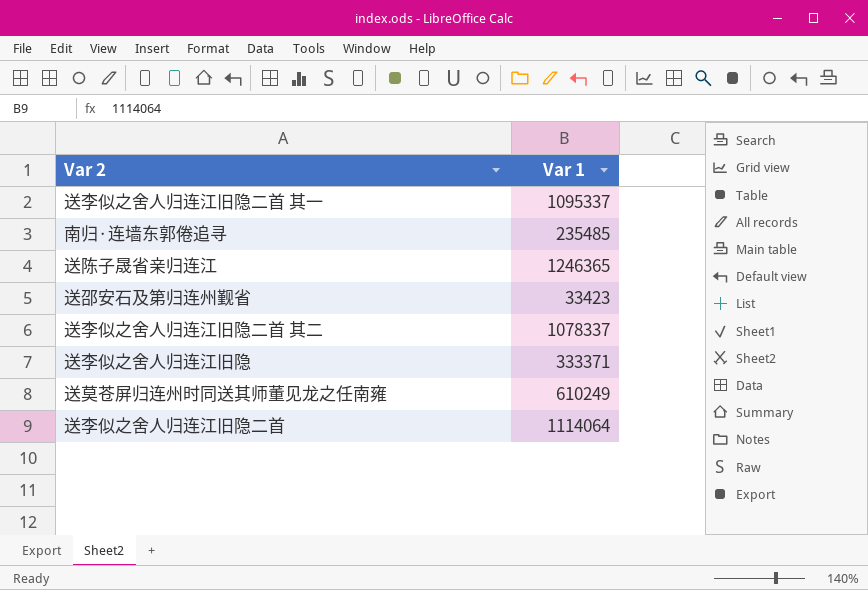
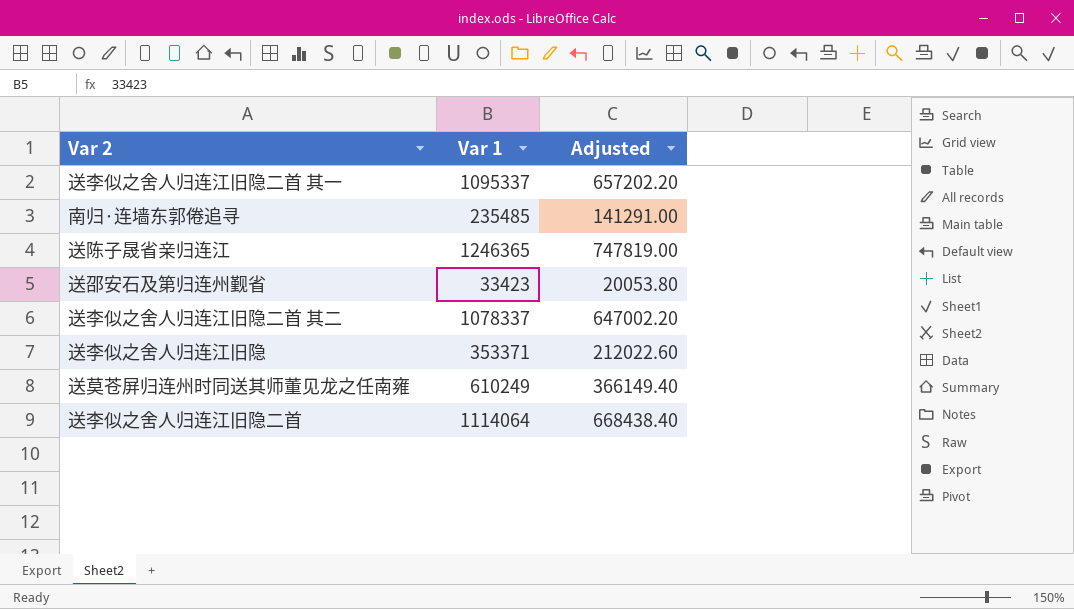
column Adjusted | formula: none -> [Var 1] * 0.6
送李似之舍人归连江旧隐 | Var 1: 333371 -> 353371

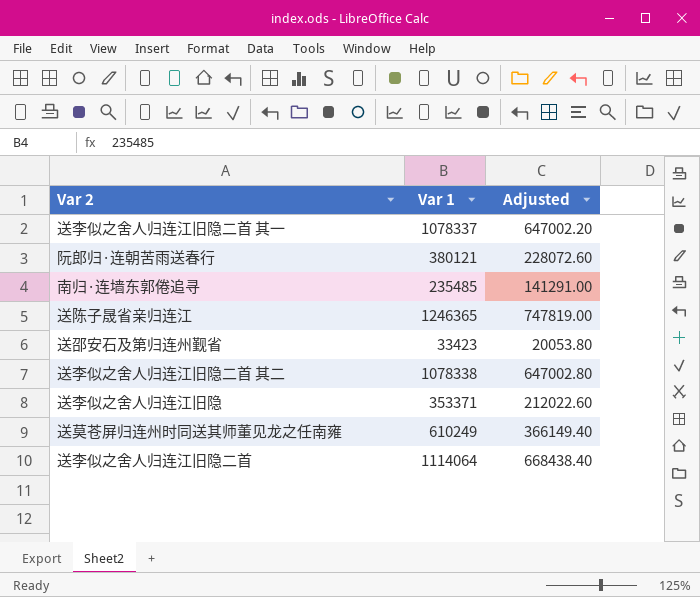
送李似之舍人归连江旧隐二首 其一 | Var 1: 1095337 -> 1078337
送李似之舍人归连江旧隐二首 其一 | Adjusted: 657202.20 -> 647002.20
row 阮郎归·连朝苦雨送春行: none -> 380121 | 228072.60
送李似之舍人归连江旧隐二首 其二 | Var 1: 1078337 -> 1078338
送李似之舍人归连江旧隐二首 其二 | Adjusted: 647002.20 -> 647002.80

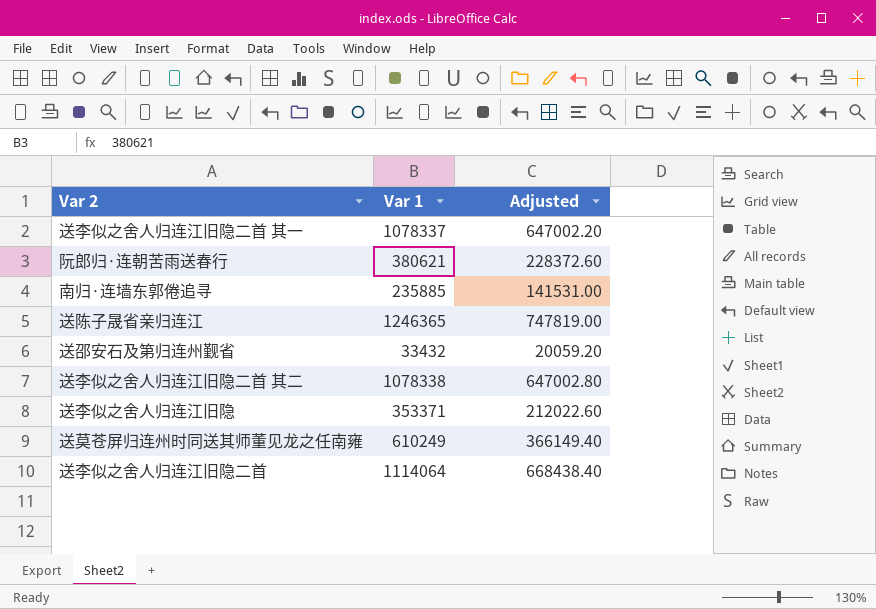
阮郎归·连朝苦雨送春行 | Var 1: 380121 -> 380621
阮郎归·连朝苦雨送春行 | Adjusted: 228072.60 -> 228372.60
南归·连墙东郭倦追寻 | Var 1: 235485 -> 235885
南归·连墙东郭倦追寻 | Adjusted: 141291.00 -> 141531.00
送邵安石及第归连州觐省 | Var 1: 33423 -> 33432
送邵安石及第归连州觐省 | Adjusted: 20053.80 -> 20059.20

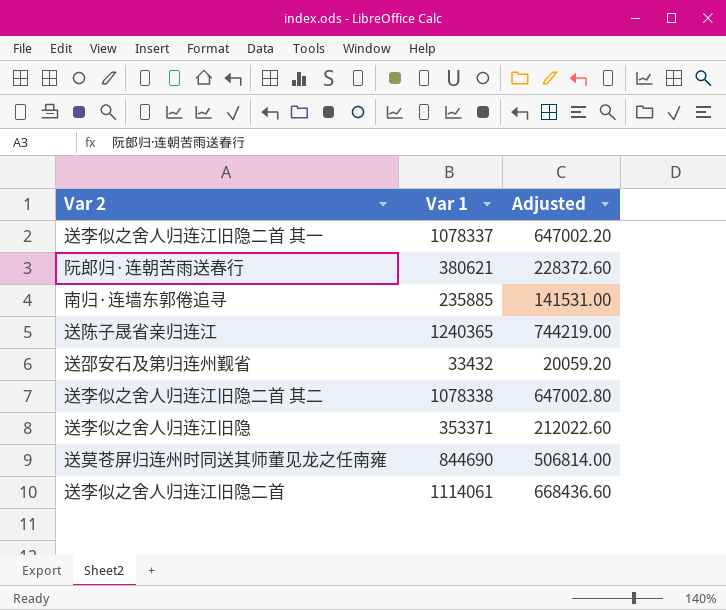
送陈子晟省亲归连江 | Var 1: 1246365 -> 1240365
送陈子晟省亲归连江 | Adjusted: 747819.00 -> 744219.00
送莫苍屏归连州时同送其师董见龙之任南雍 | Var 1: 610249 -> 844690
送莫苍屏归连州时同送其师董见龙之任南雍 | Adjusted: 366149.40 -> 506814.00
送李似之舍人归连江旧隐二首 | Var 1: 1114064 -> 1114061
送李似之舍人归连江旧隐二首 | Adjusted: 668438.40 -> 668436.60

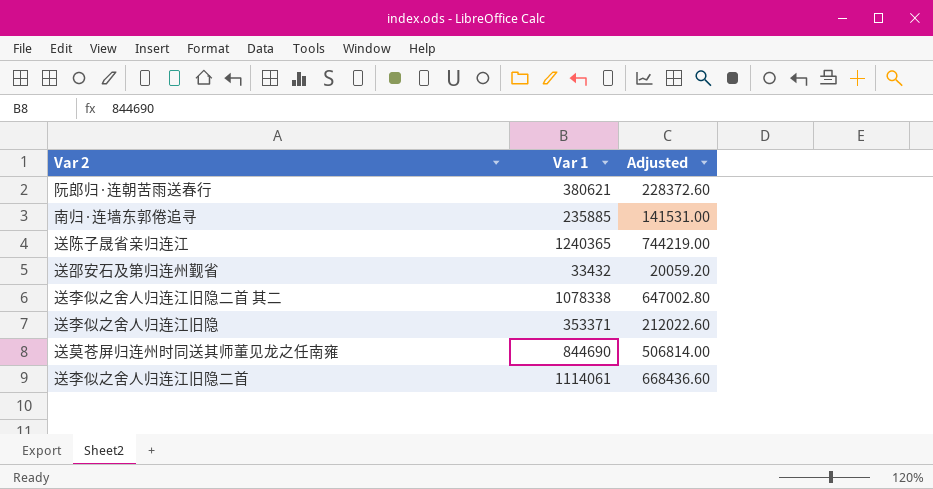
row 送李似之舍人归连江旧隐二首 其一: 1078337 | 647002.20 -> none

